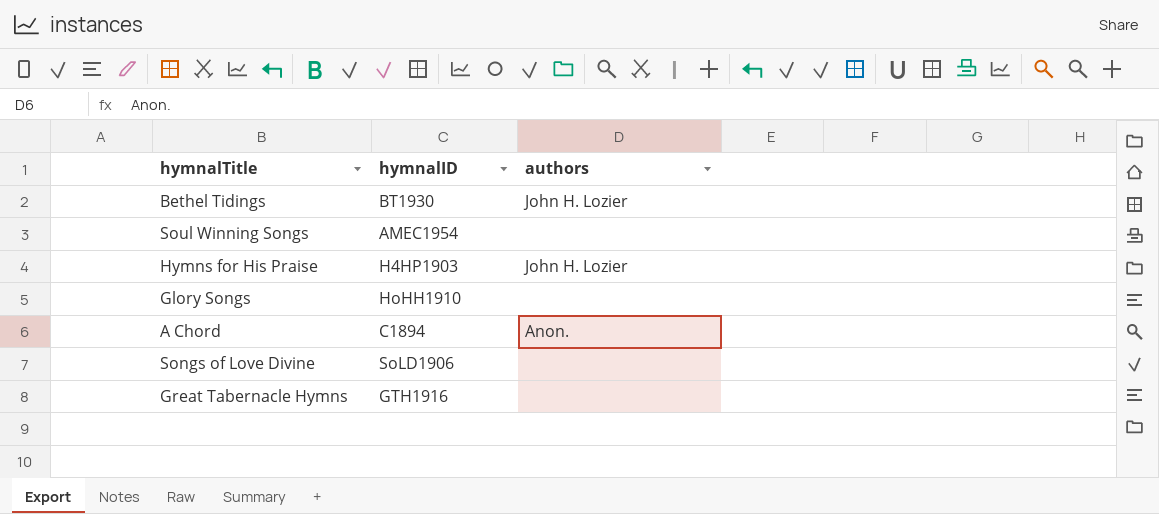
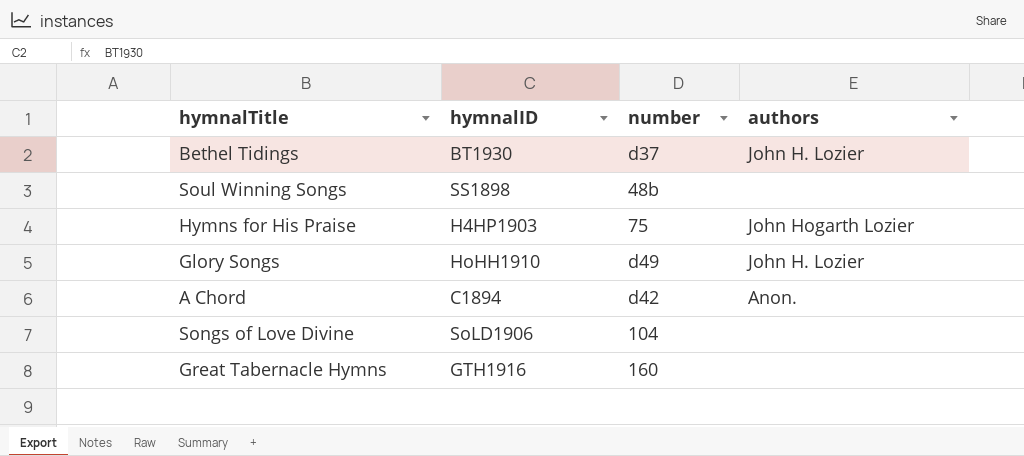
column number | position: none -> 3
Soul Winning Songs | hymnalID: AMEC1954 -> SS1898
Hymns for His Praise | authors: John H. Lozier -> John Hogarth Lozier
Glory Songs | authors: none -> John H. Lozier

